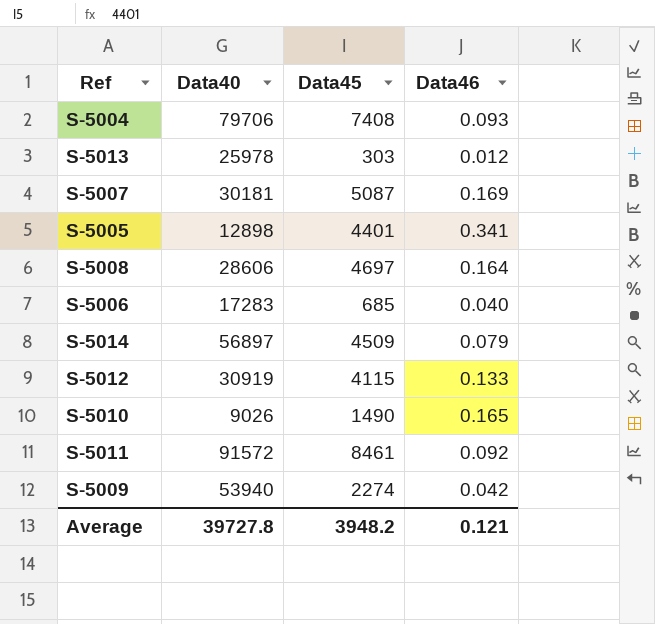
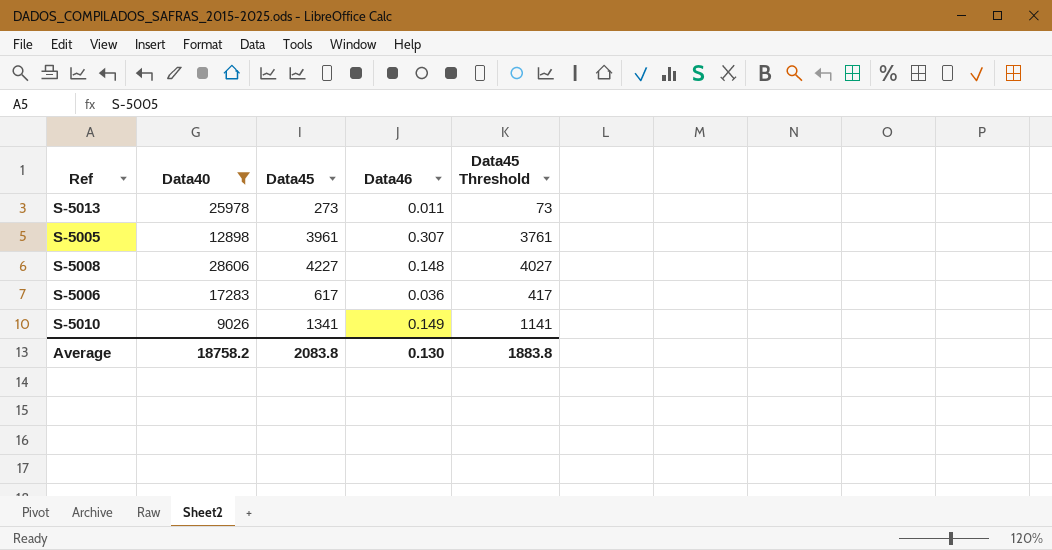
filter: none -> Data40 <= 28606
column Data45 Threshold | formula: none -> [Data45] - 200
S-5013 | Data45: 303 -> 273
S-5013 | Data46: 0.012 -> 0.011
S-5005 | Data45: 4401 -> 3961
S-5005 | Data46: 0.341 -> 0.307
S-5008 | Data45: 4697 -> 4227
S-5008 | Data46: 0.164 -> 0.148
S-5006 | Data45: 685 -> 617
S-5006 | Data46: 0.040 -> 0.036
S-5010 | Data45: 1490 -> 1341
S-5010 | Data46: 0.165 -> 0.149
Average | Data40: 39727.8 -> 18758.2
Average | Data45: 3948.2 -> 2083.8
Average | Data46: 0.121 -> 0.130

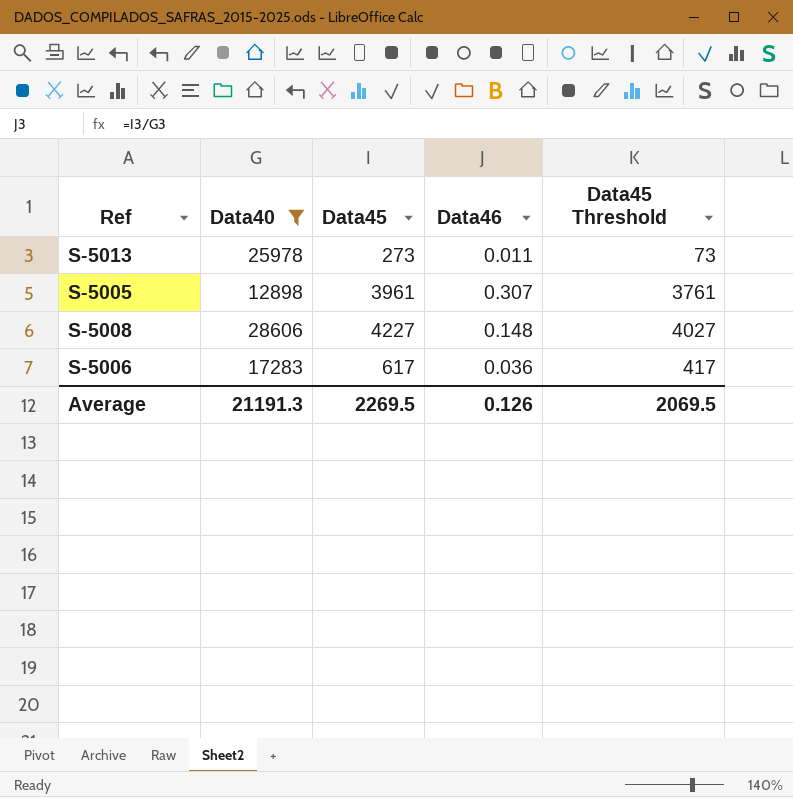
row S-5010: 9026 | 1341 | 0.149 | 1141 -> none
Average | Data40: 18758.2 -> 21191.3
Average | Data45: 2083.8 -> 2269.5
Average | Data46: 0.130 -> 0.126
Average | Data45 Threshold: 1883.8 -> 2069.5

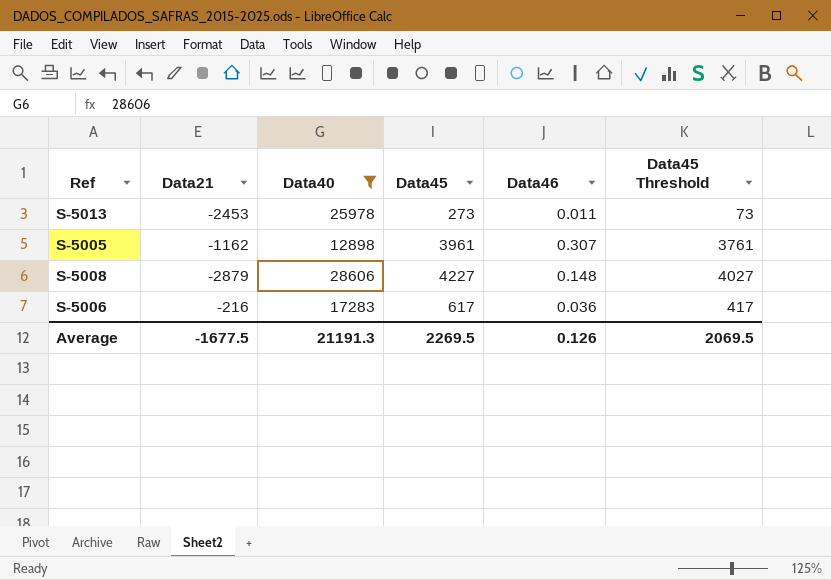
column Data21 | position: none -> 2

